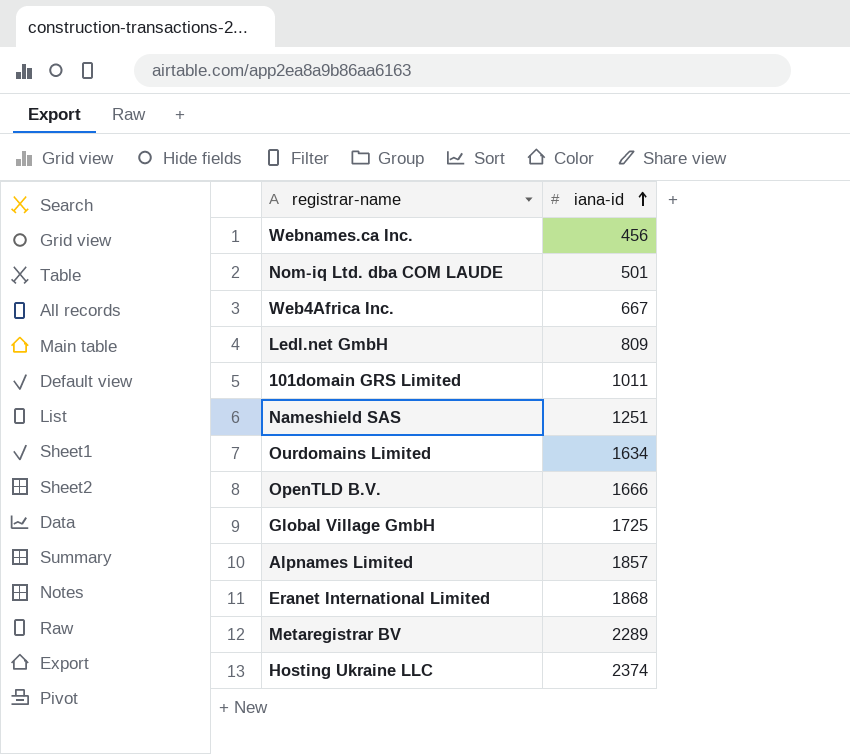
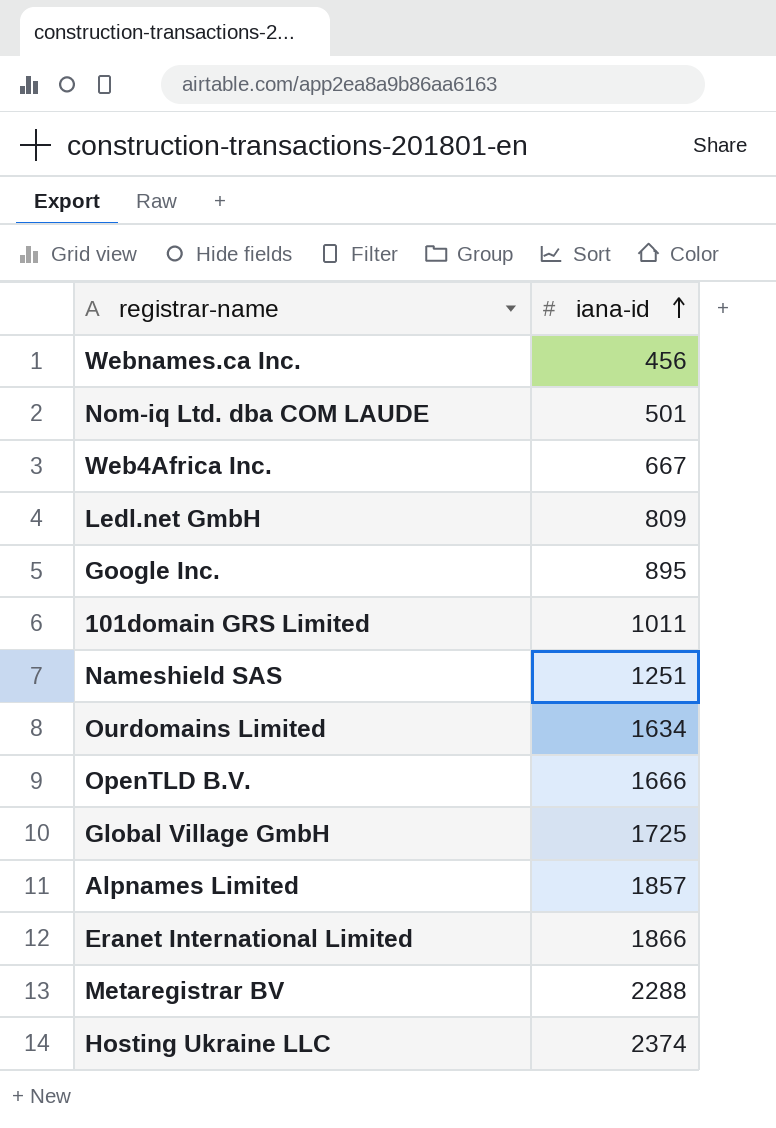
row Google Inc.: none -> 895
Eranet International Limited | iana-id: 1868 -> 1866
Metaregistrar BV | iana-id: 2289 -> 2288

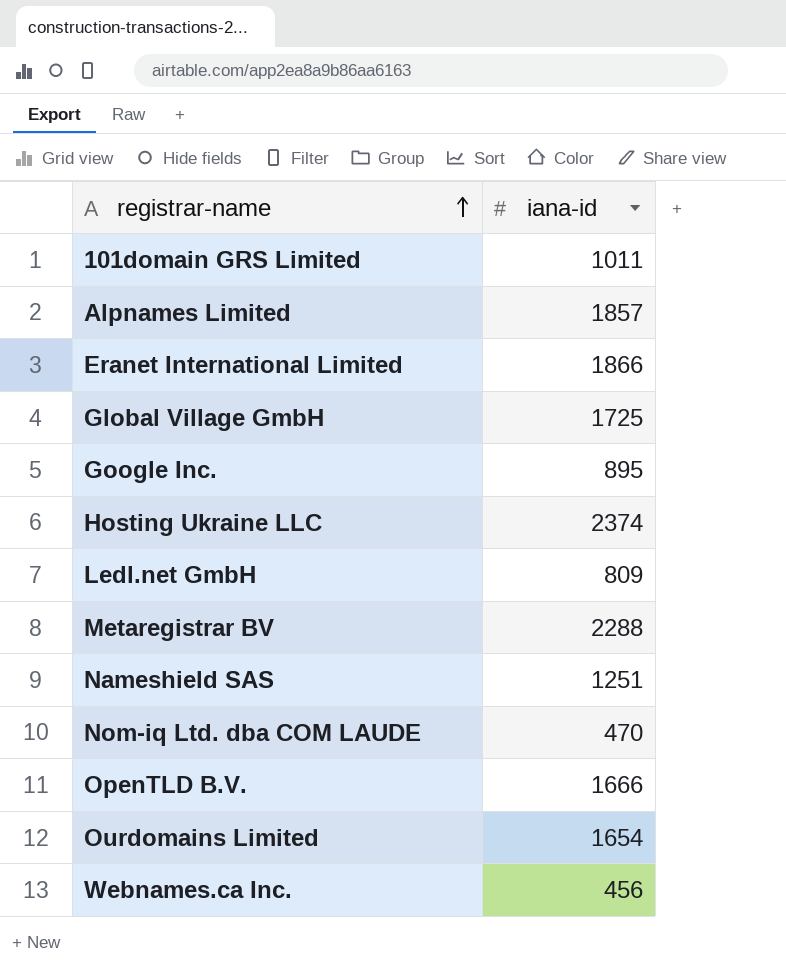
row order: iana-id ascending -> registrar-name ascending
row Web4Africa Inc.: 667 -> none
Nom-iq Ltd. dba COM LAUDE | iana-id: 501 -> 470
Ourdomains Limited | iana-id: 1634 -> 1654

